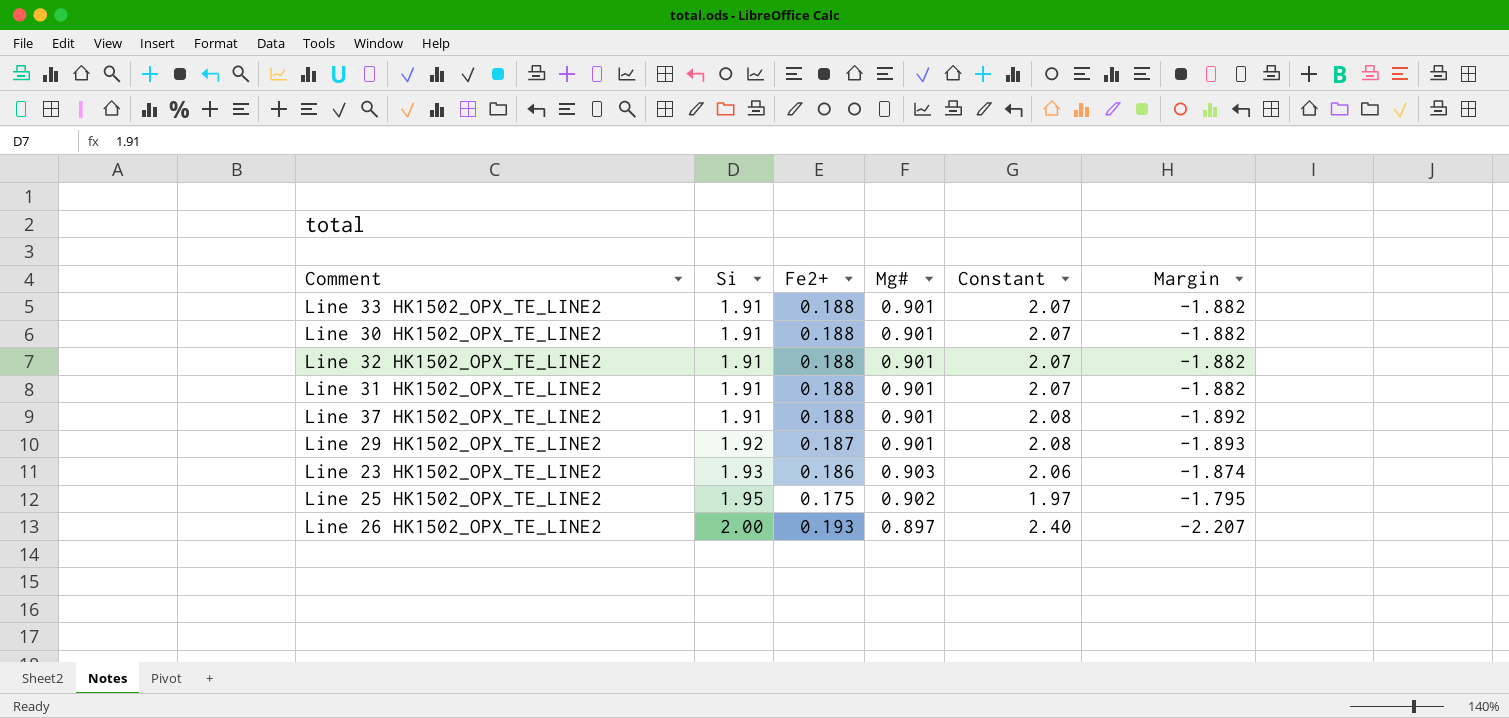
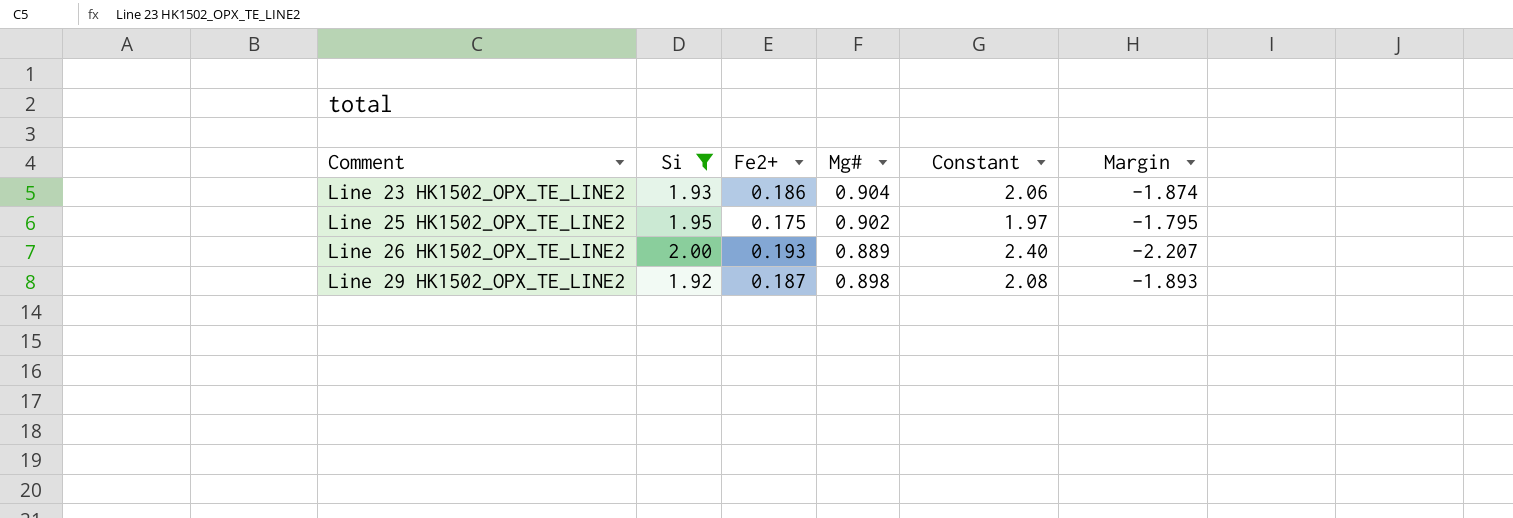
filter: none -> Si != 1.91
row order: Si ascending -> Comment ascending
Line 23 HK1502_OPX_TE_LINE2 | Mg#: 0.903 -> 0.904
Line 26 HK1502_OPX_TE_LINE2 | Mg#: 0.897 -> 0.889
Line 29 HK1502_OPX_TE_LINE2 | Mg#: 0.901 -> 0.898

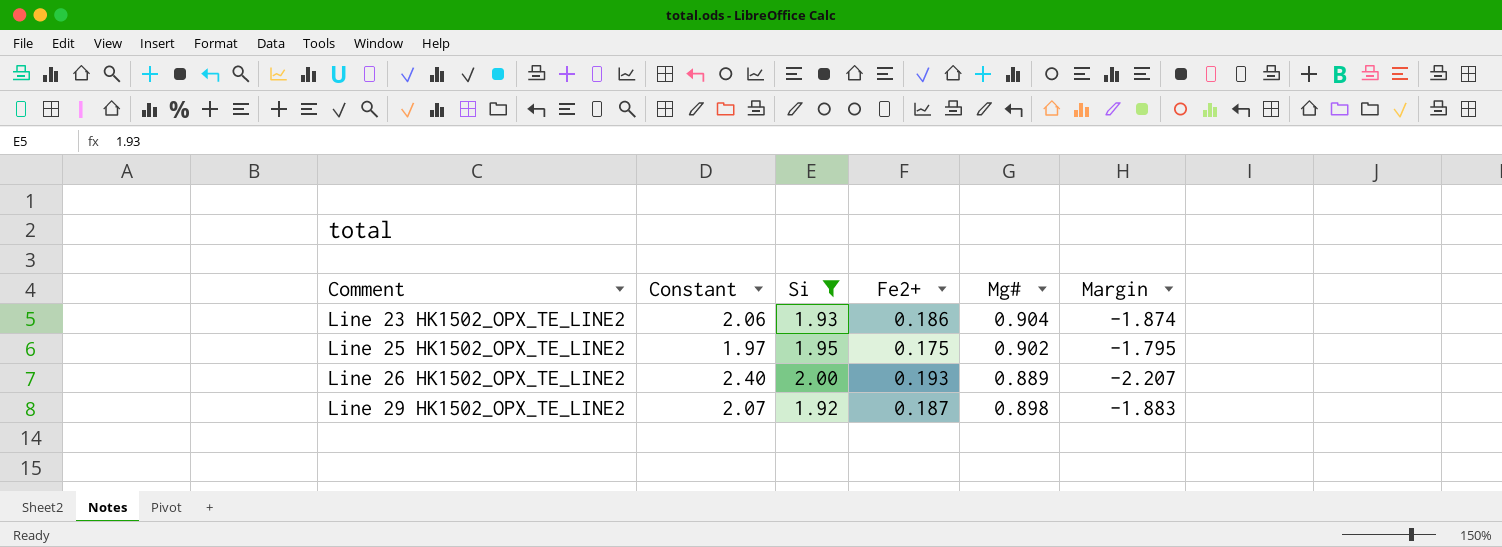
column Constant | position: 5 -> 2
Line 29 HK1502_OPX_TE_LINE2 | Constant: 2.08 -> 2.07
Line 29 HK1502_OPX_TE_LINE2 | Margin: -1.893 -> -1.883

